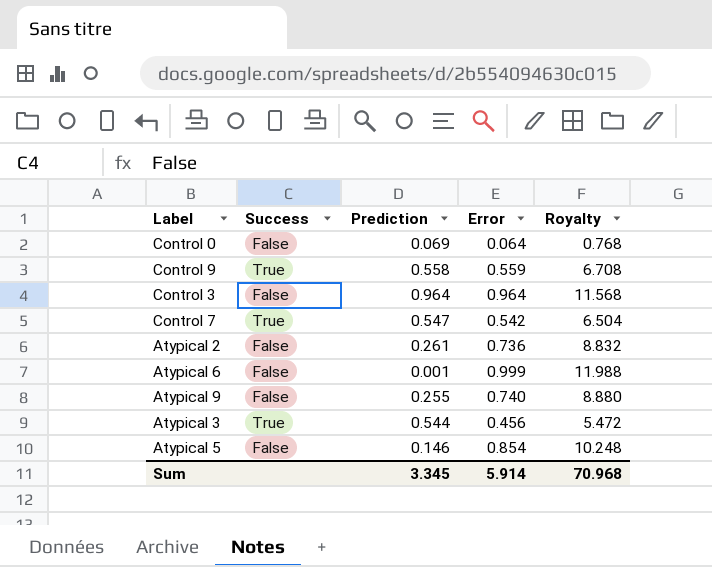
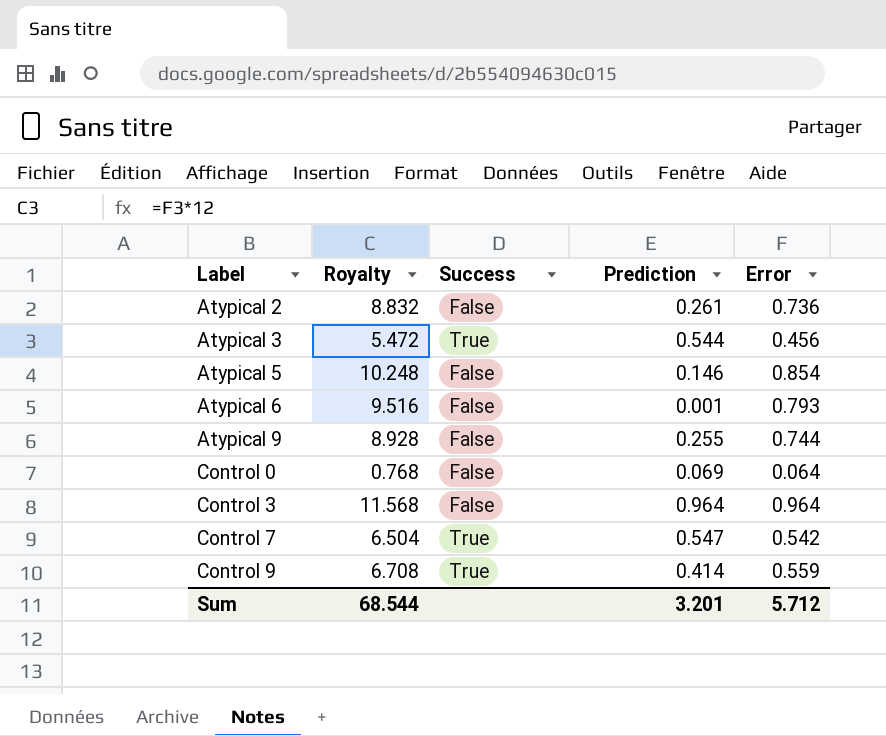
row order: none -> Label ascending
column Royalty | position: 5 -> 2
Atypical 6 | Royalty: 11.988 -> 9.516
Atypical 6 | Error: 0.999 -> 0.793
Atypical 9 | Royalty: 8.880 -> 8.928
Atypical 9 | Error: 0.740 -> 0.744
Control 9 | Prediction: 0.558 -> 0.414
Sum | Royalty: 70.968 -> 68.544
Sum | Prediction: 3.345 -> 3.201
Sum | Error: 5.914 -> 5.712

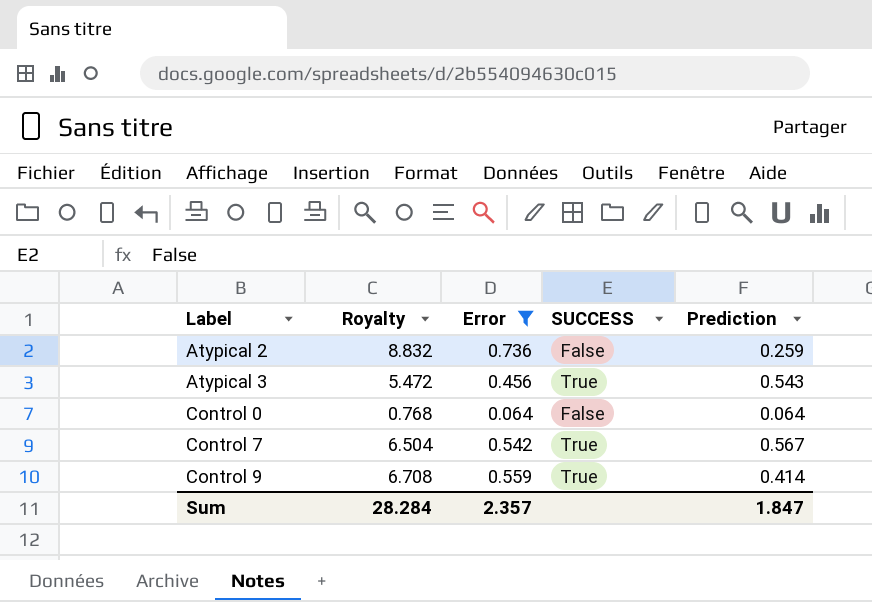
filter: none -> Error <= 0.736
column Error | position: 5 -> 3
column name: Success -> SUCCESS
Atypical 2 | Prediction: 0.261 -> 0.259
Atypical 3 | Prediction: 0.544 -> 0.543
Control 0 | Prediction: 0.069 -> 0.064
Control 7 | Prediction: 0.547 -> 0.567
Sum | Royalty: 68.544 -> 28.284
Sum | Error: 5.712 -> 2.357
Sum | Prediction: 3.201 -> 1.847

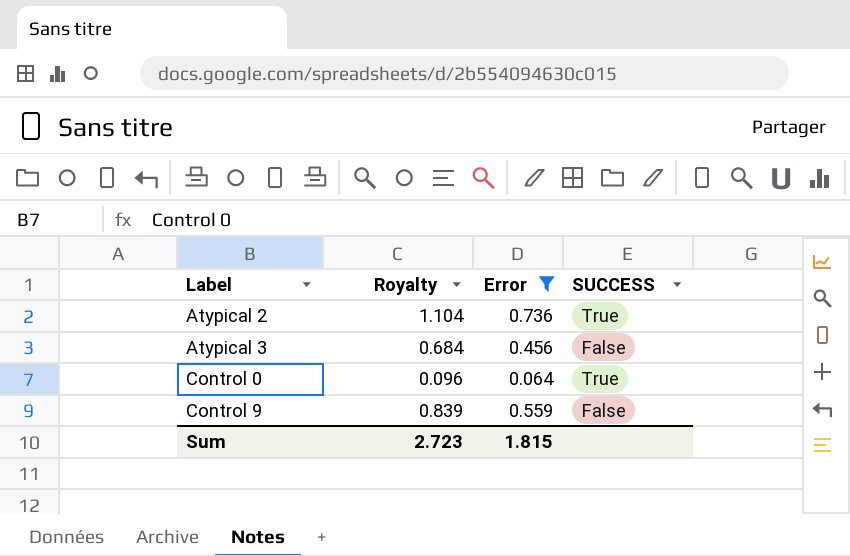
column Prediction | position: 5 -> none
column Royalty | formula: [Error] * 12 -> [Error] * 1.5
row Control 7: 6.504 | 0.542 | True | 0.567 -> none
Atypical 2 | SUCCESS: False -> True
Atypical 3 | SUCCESS: True -> False
Control 0 | SUCCESS: False -> True
Control 9 | SUCCESS: True -> False
Sum | Royalty: 28.284 -> 2.723
Sum | Error: 2.357 -> 1.815

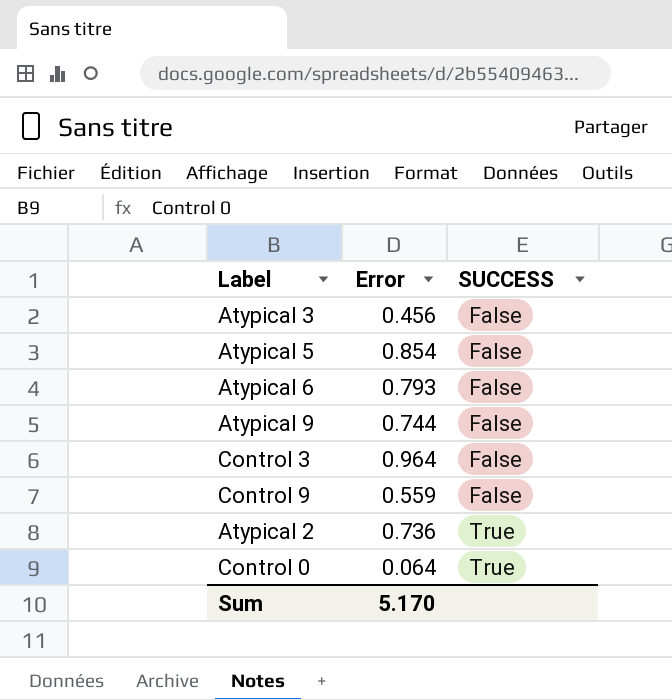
filter: Error <= 0.736 -> none
row order: Label ascending -> SUCCESS ascending
column Royalty | formula: [Error] * 1.5 -> none
Sum | Error: 1.815 -> 5.170

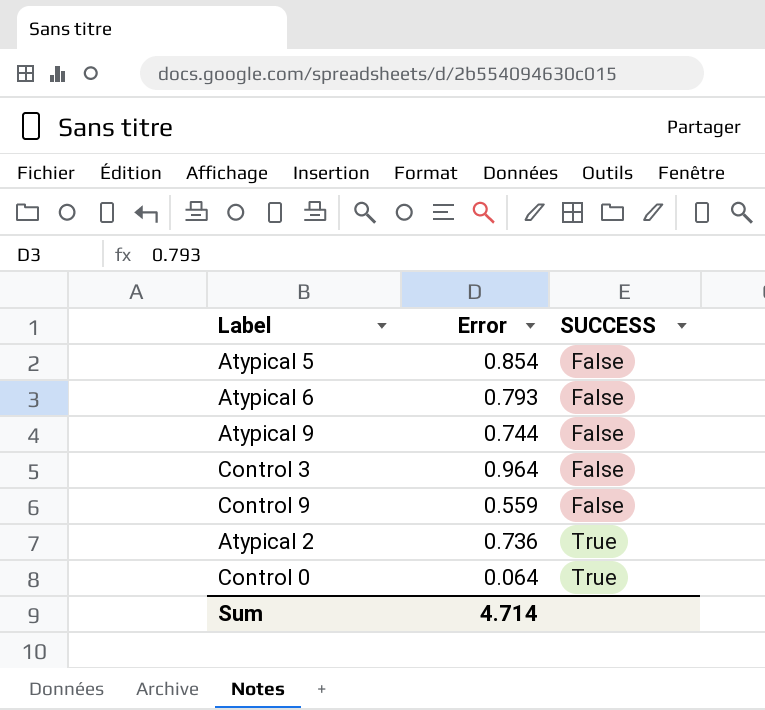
row Atypical 3: 0.456 | False -> none
Sum | Error: 5.170 -> 4.714

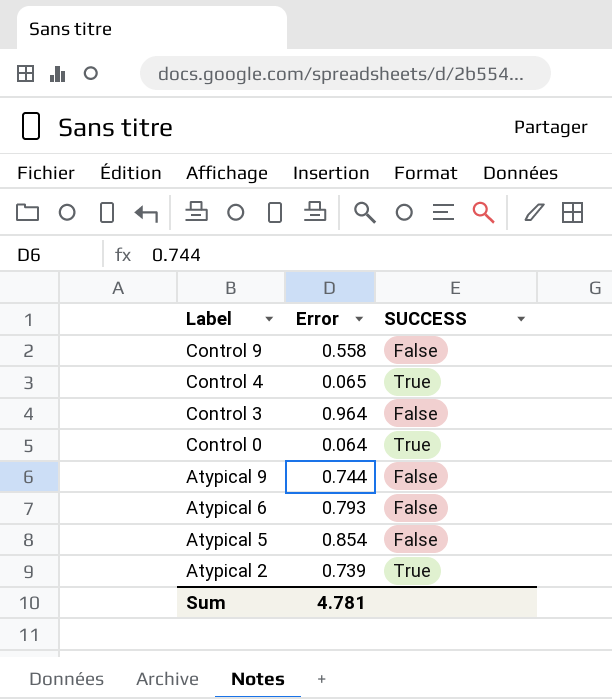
row order: SUCCESS ascending -> Label descending
Control 9 | Error: 0.559 -> 0.558
row Control 4: none -> 0.065 | True
Atypical 2 | Error: 0.736 -> 0.739
Sum | Error: 4.714 -> 4.781

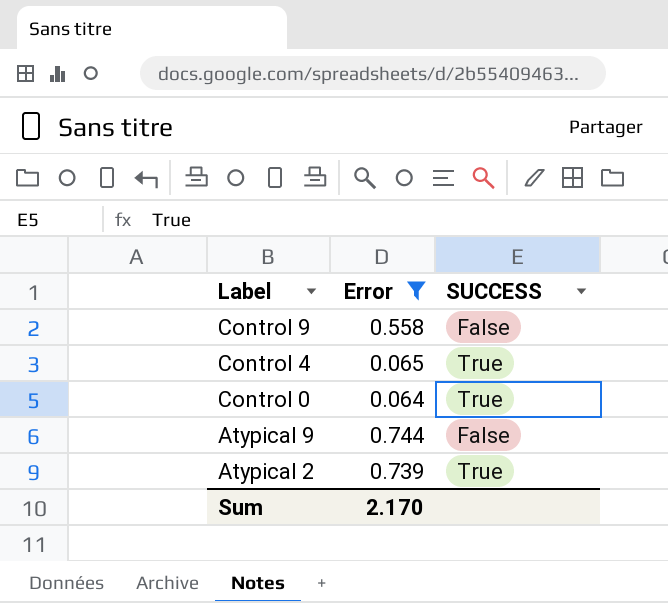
filter: none -> Error <= 0.744
Sum | Error: 4.781 -> 2.170

